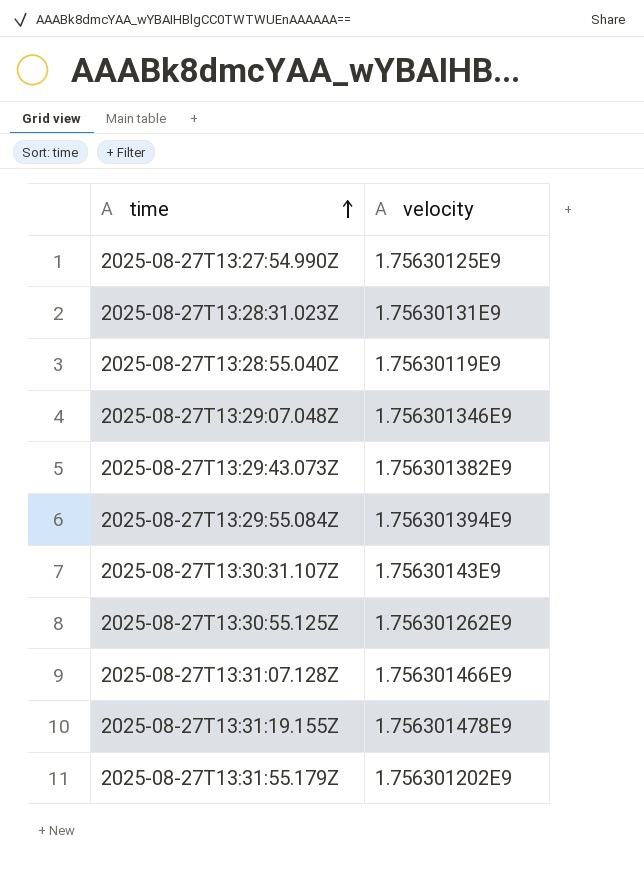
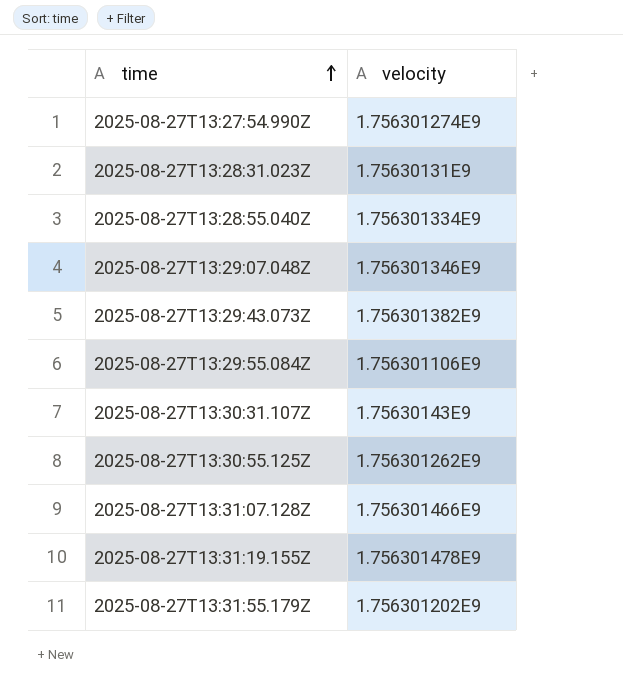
2025-08-27T13:27:54.990Z | velocity: 1.75630125E9 -> 1.756301274E9
2025-08-27T13:28:55.040Z | velocity: 1.75630119E9 -> 1.756301334E9
2025-08-27T13:29:55.084Z | velocity: 1.756301394E9 -> 1.756301106E9

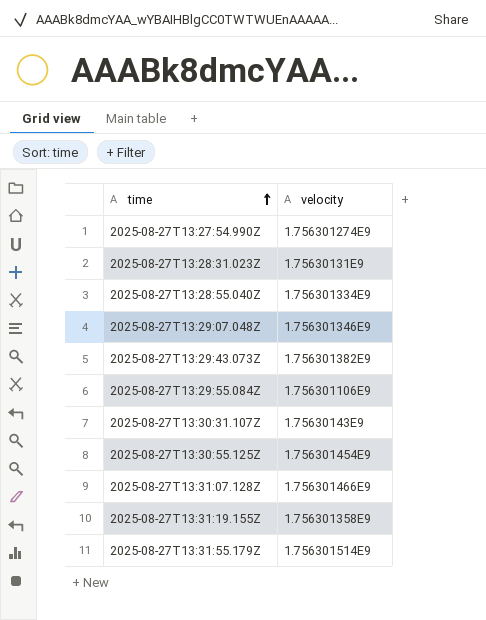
2025-08-27T13:30:55.125Z | velocity: 1.756301262E9 -> 1.756301454E9
2025-08-27T13:31:19.155Z | velocity: 1.756301478E9 -> 1.756301358E9
2025-08-27T13:31:55.179Z | velocity: 1.756301202E9 -> 1.756301514E9

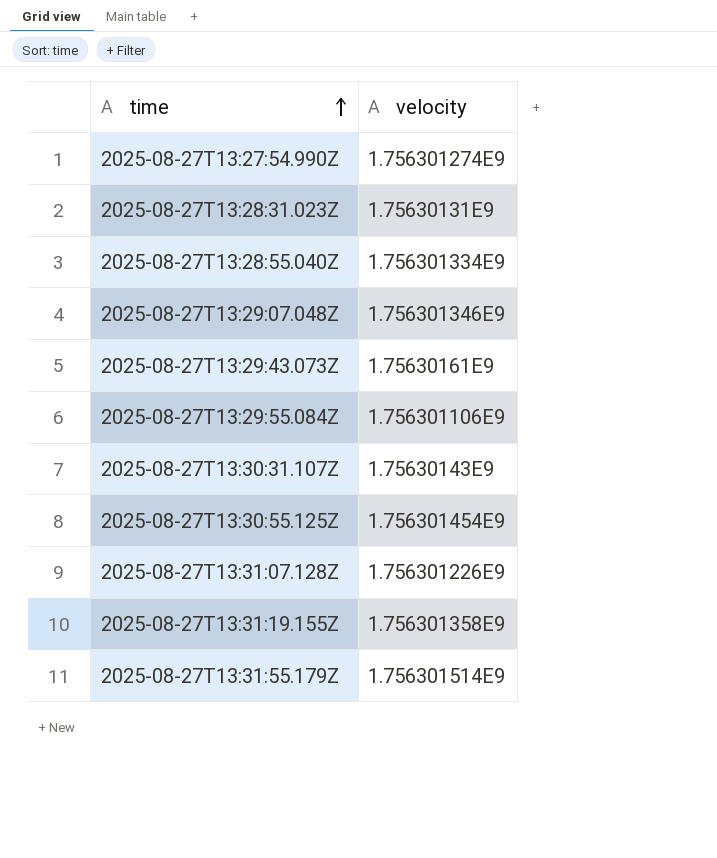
2025-08-27T13:29:43.073Z | velocity: 1.756301382E9 -> 1.75630161E9
2025-08-27T13:31:07.128Z | velocity: 1.756301466E9 -> 1.756301226E9

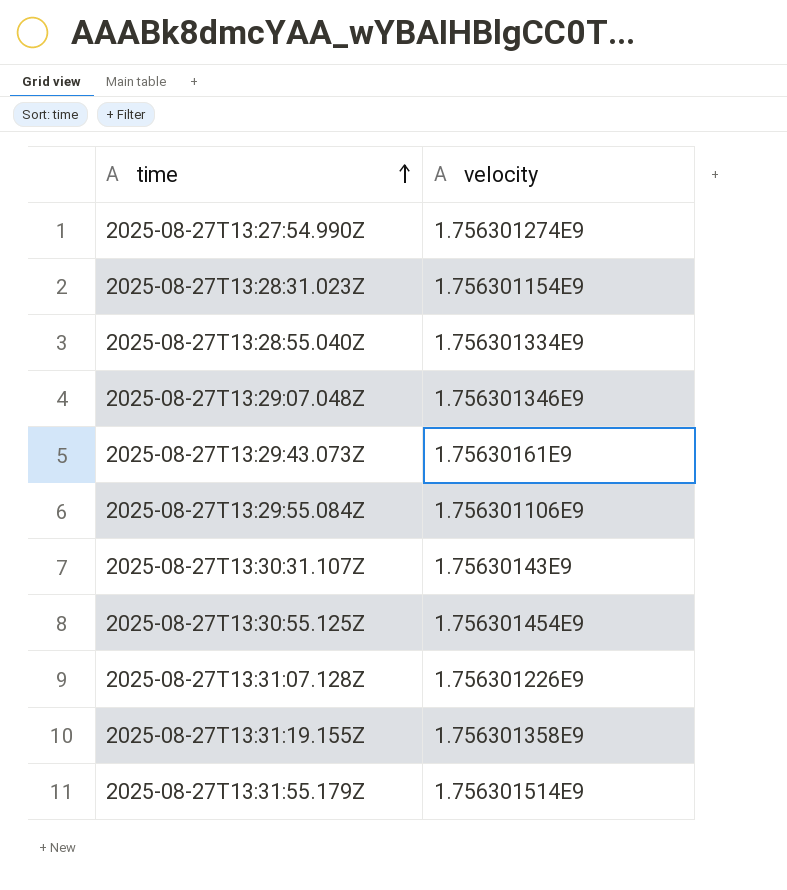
2025-08-27T13:28:31.023Z | velocity: 1.75630131E9 -> 1.756301154E9

